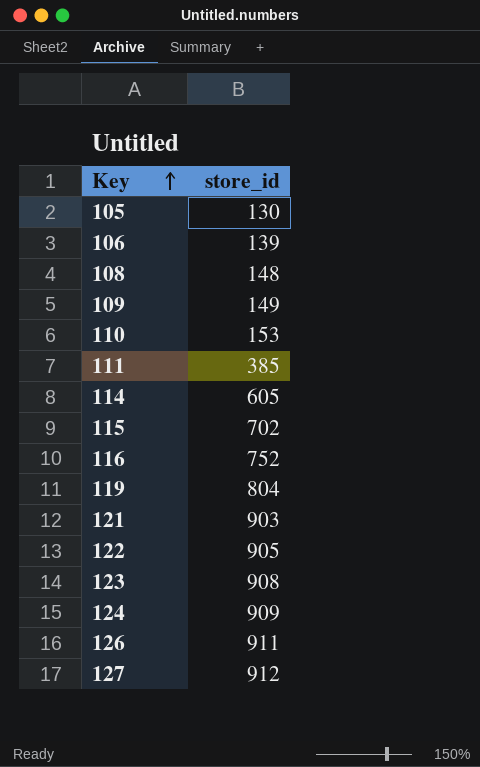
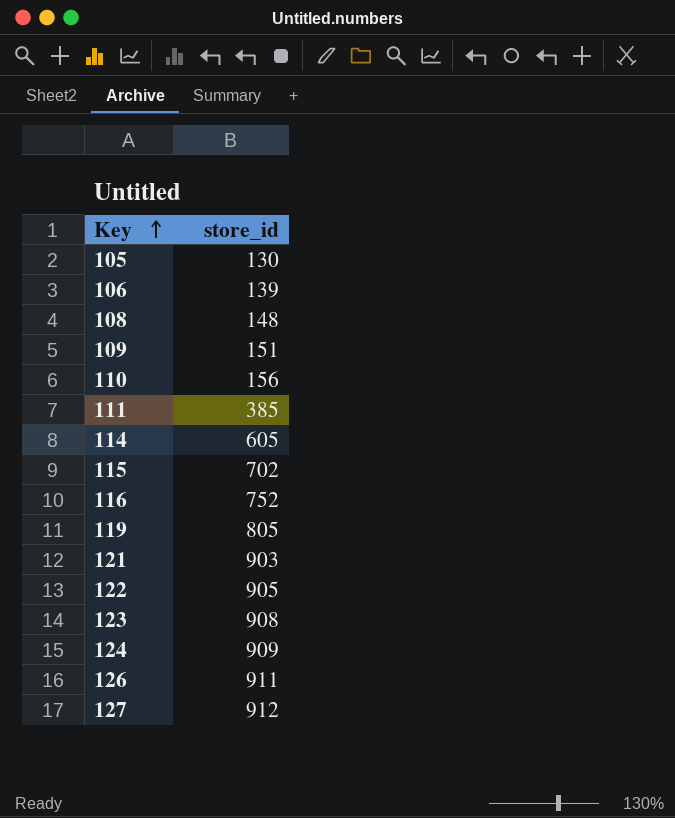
109 | store_id: 149 -> 151
110 | store_id: 153 -> 156
119 | store_id: 804 -> 805

